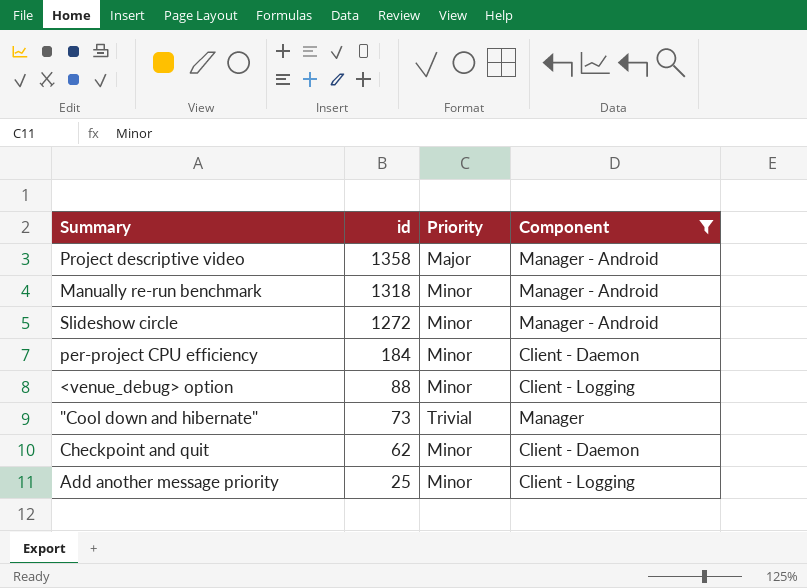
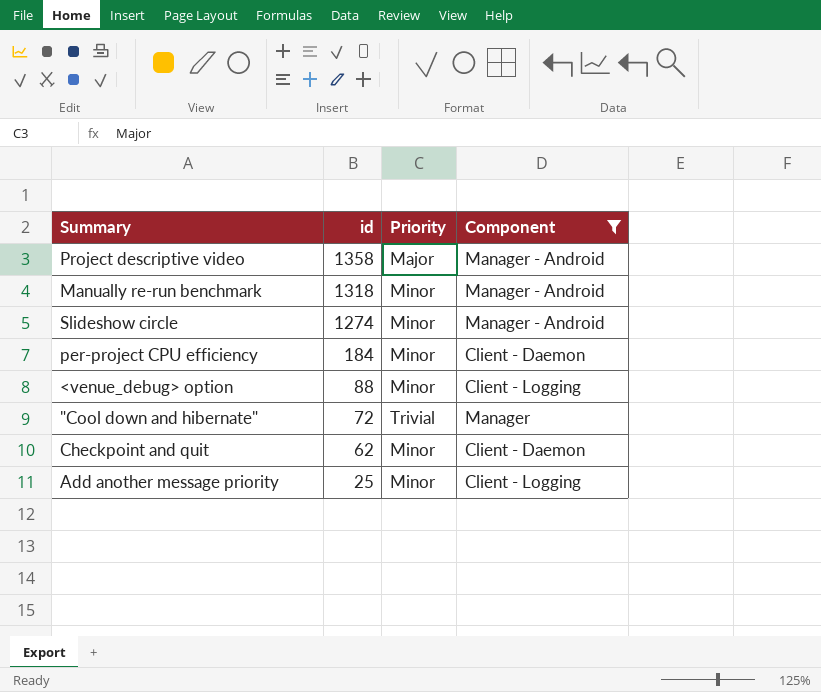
Slideshow circle | id: 1272 -> 1274
"Cool down and hibernate" | id: 73 -> 72

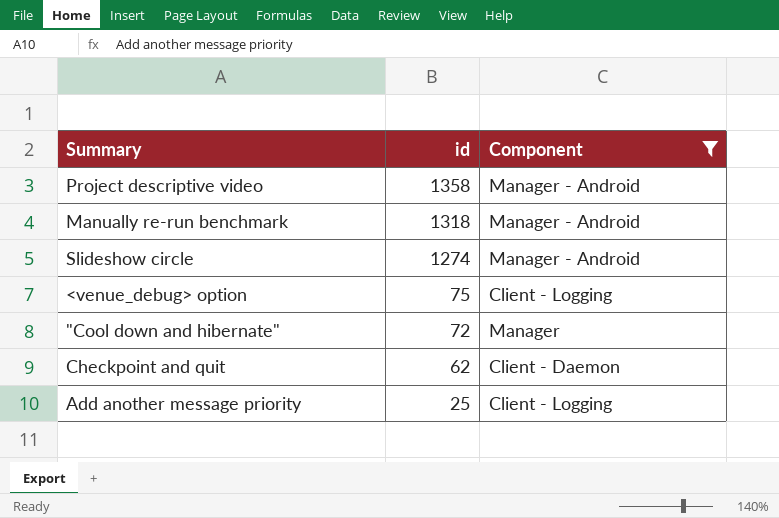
column Priority | position: 3 -> none
row per-project CPU efficiency: 184 | Minor | Client - Daemon -> none
<venue_debug> option | id: 88 -> 75

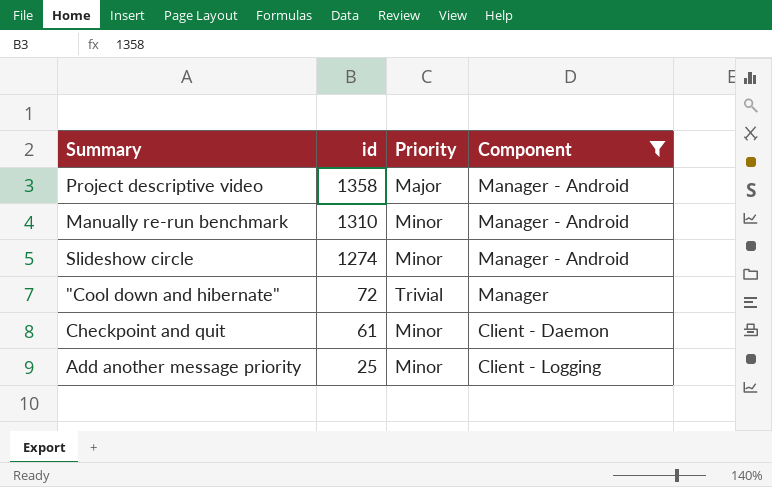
column Priority | position: none -> 3
row <venue_debug> option: 75 | Client - Logging -> none
Manually re-run benchmark | id: 1318 -> 1310
Checkpoint and quit | id: 62 -> 61

